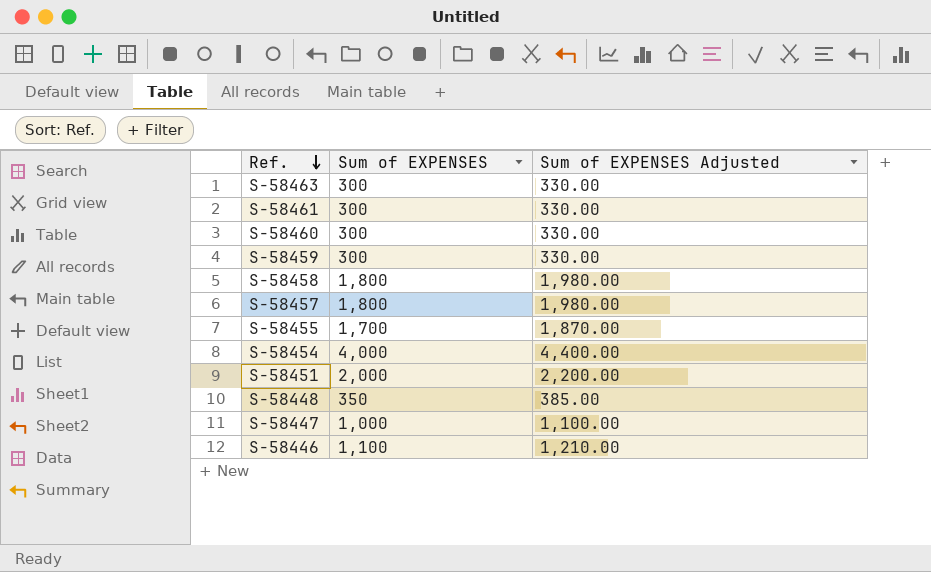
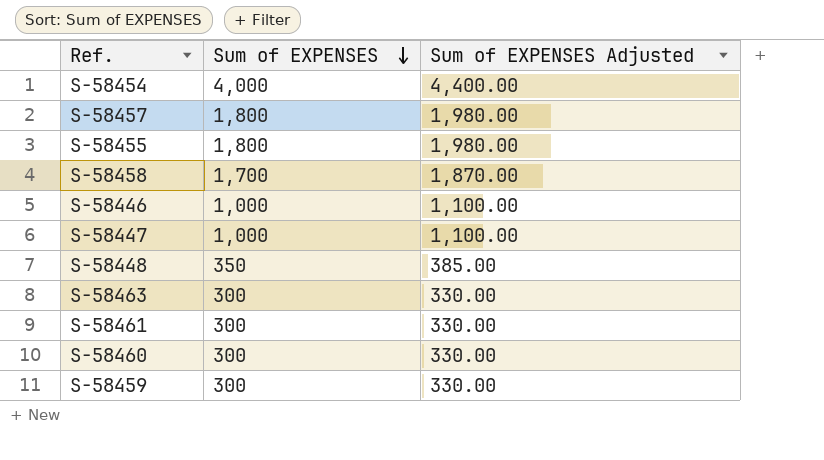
row order: Ref. descending -> Sum of EXPENSES descending
row S-58451: 2,000 | 2,200.00 -> none
S-58455 | Sum of EXPENSES: 1,700 -> 1,800
S-58455 | Sum of EXPENSES Adjusted: 1,870.00 -> 1,980.00
S-58458 | Sum of EXPENSES: 1,800 -> 1,700
S-58458 | Sum of EXPENSES Adjusted: 1,980.00 -> 1,870.00
S-58446 | Sum of EXPENSES: 1,100 -> 1,000
S-58446 | Sum of EXPENSES Adjusted: 1,210.00 -> 1,100.00

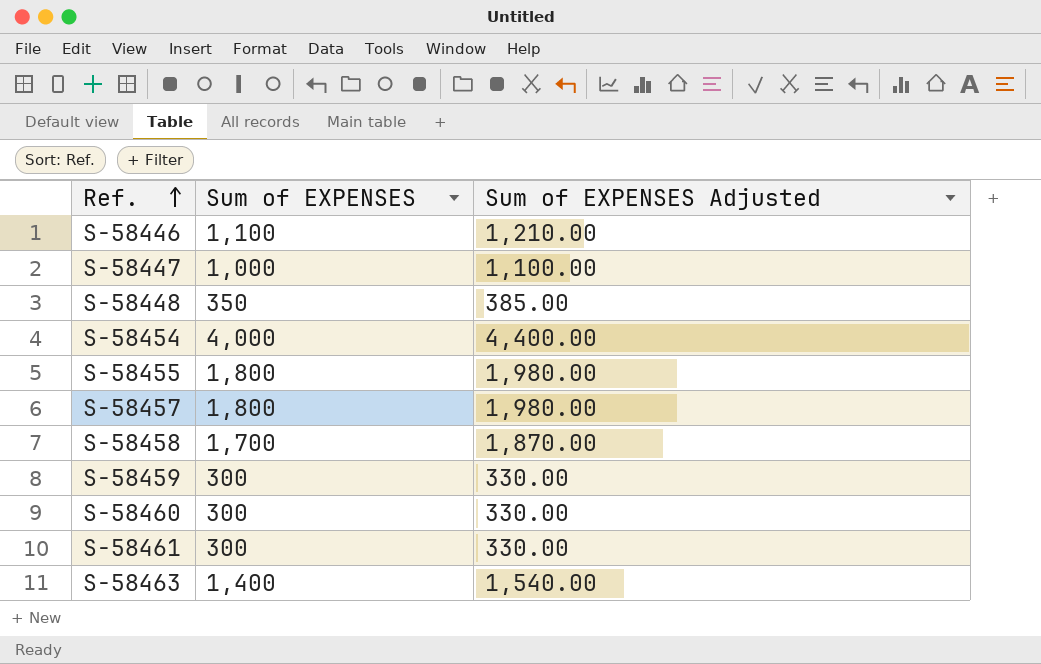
row order: Sum of EXPENSES descending -> Ref. ascending
S-58446 | Sum of EXPENSES: 1,000 -> 1,100
S-58446 | Sum of EXPENSES Adjusted: 1,100.00 -> 1,210.00
S-58463 | Sum of EXPENSES: 300 -> 1,400
S-58463 | Sum of EXPENSES Adjusted: 330.00 -> 1,540.00

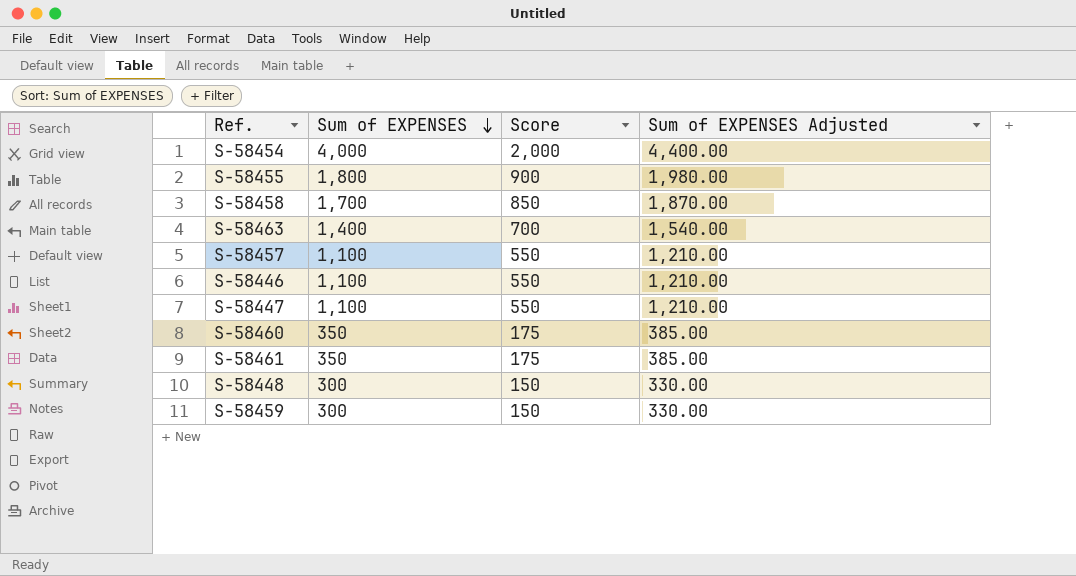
row order: Ref. ascending -> Sum of EXPENSES descending
column Score | formula: none -> [Sum of EXPENSES] * 0.5
S-58457 | Sum of EXPENSES: 1,800 -> 1,100
S-58457 | Sum of EXPENSES Adjusted: 1,980.00 -> 1,210.00
S-58447 | Sum of EXPENSES: 1,000 -> 1,100
S-58447 | Sum of EXPENSES Adjusted: 1,100.00 -> 1,210.00
S-58460 | Sum of EXPENSES: 300 -> 350
S-58460 | Sum of EXPENSES Adjusted: 330.00 -> 385.00
S-58461 | Sum of EXPENSES: 300 -> 350
S-58461 | Sum of EXPENSES Adjusted: 330.00 -> 385.00
S-58448 | Sum of EXPENSES: 350 -> 300
S-58448 | Sum of EXPENSES Adjusted: 385.00 -> 330.00

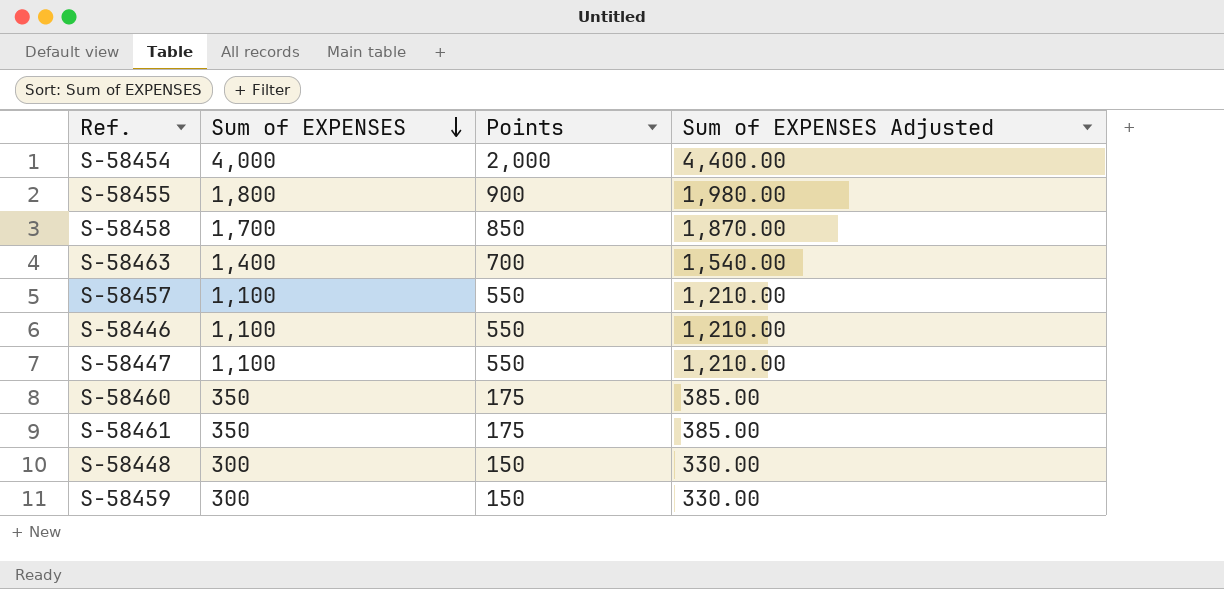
column name: Score -> Points

